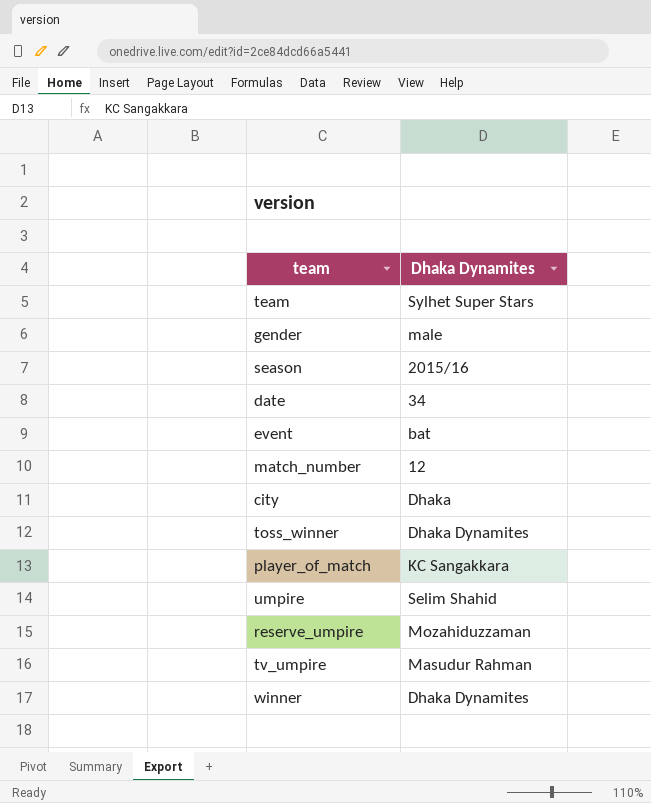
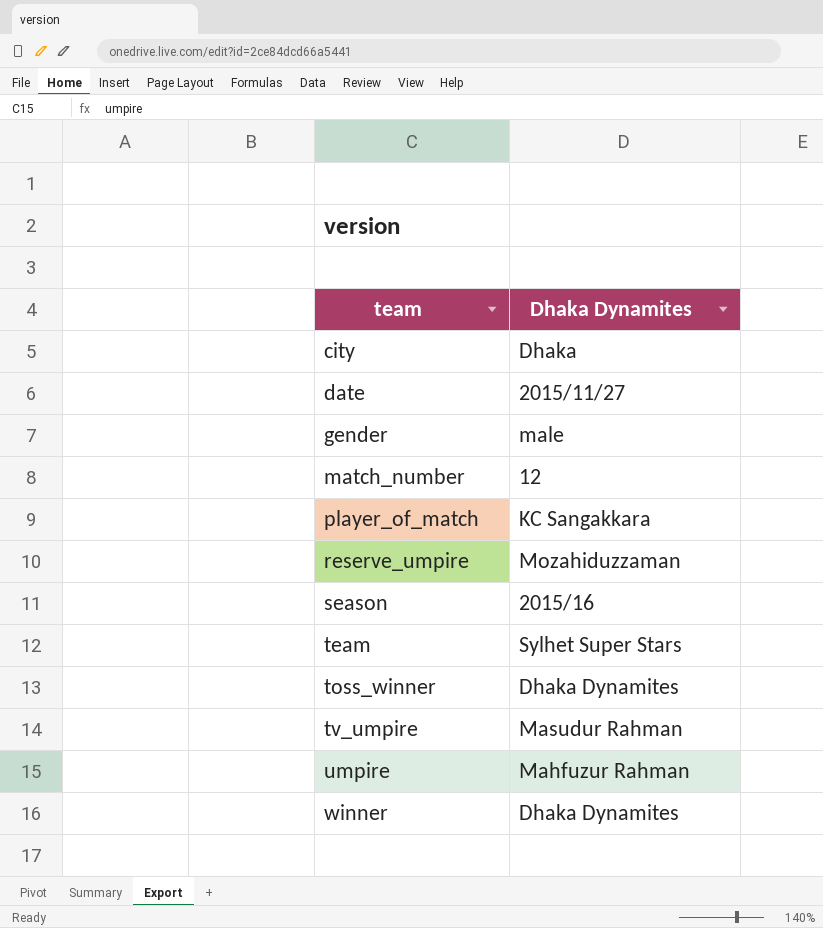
row order: none -> team ascending
row event: bat -> none
date | Dhaka Dynamites: 34 -> 2015/11/27
umpire | Dhaka Dynamites: Selim Shahid -> Mahfuzur Rahman

